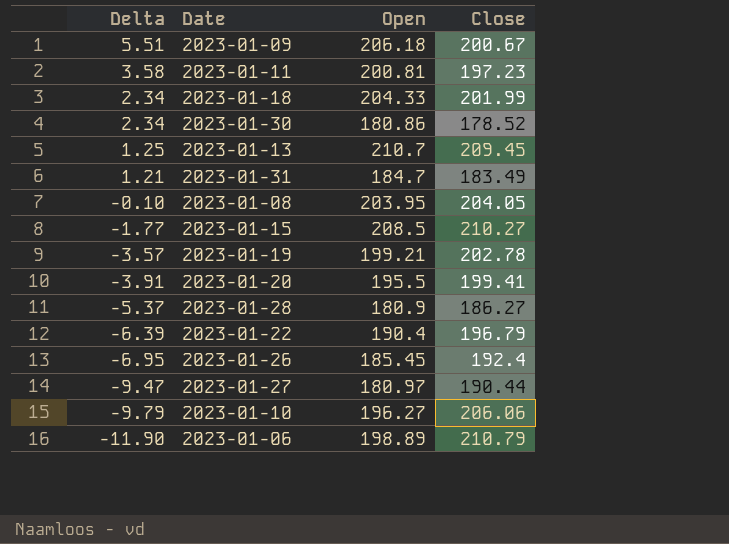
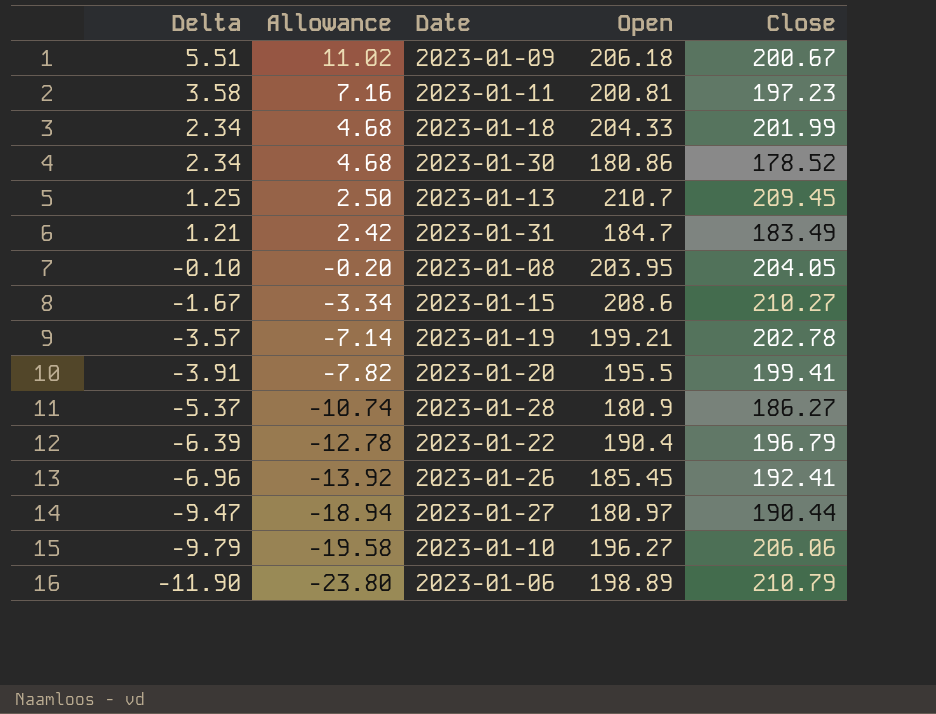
column Allowance | formula: none -> [Delta] * 2
2023-01-15 | Delta: -1.77 -> -1.67
2023-01-15 | Open: 208.5 -> 208.6
2023-01-26 | Delta: -6.95 -> -6.96
2023-01-26 | Close: 192.4 -> 192.41

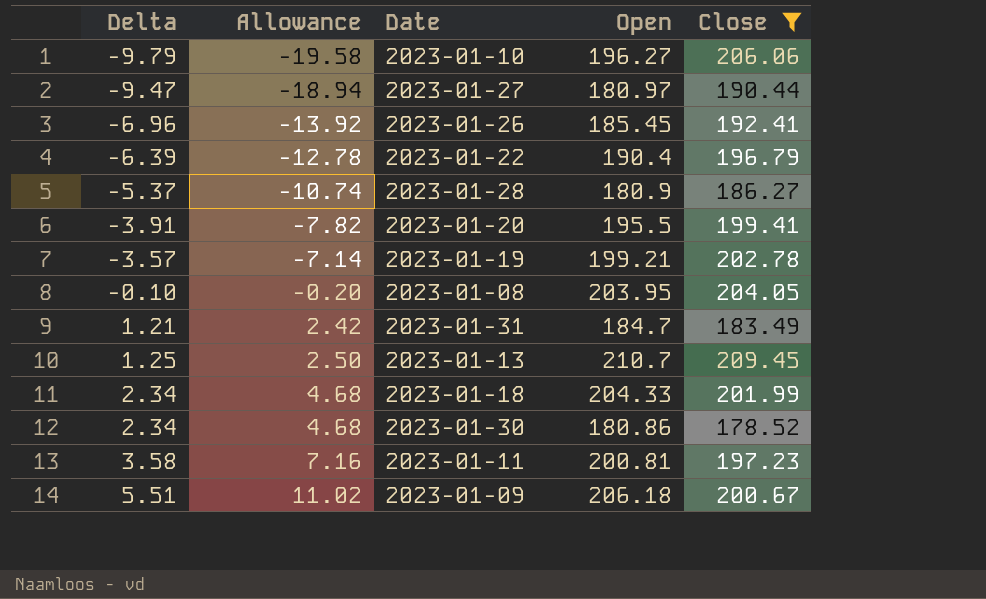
filter: none -> Close <= 209.45
row order: Delta descending -> Delta ascending

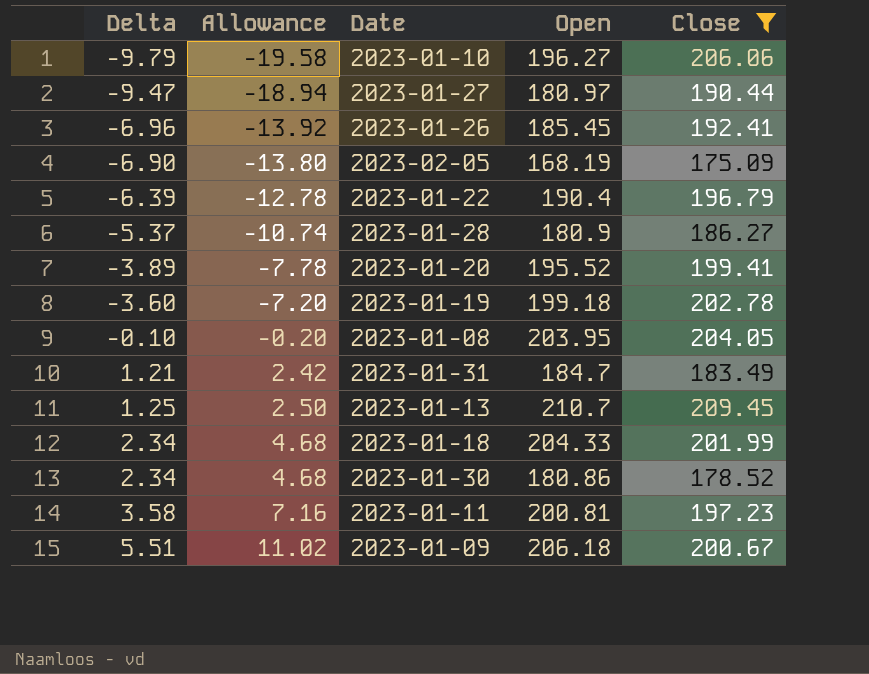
row 2023-02-05: none -> -6.90 | -13.80 | 168.19 | 175.09
2023-01-20 | Delta: -3.91 -> -3.89
2023-01-20 | Allowance: -7.82 -> -7.78
2023-01-20 | Open: 195.5 -> 195.52
2023-01-19 | Delta: -3.57 -> -3.60
2023-01-19 | Allowance: -7.14 -> -7.20
2023-01-19 | Open: 199.21 -> 199.18

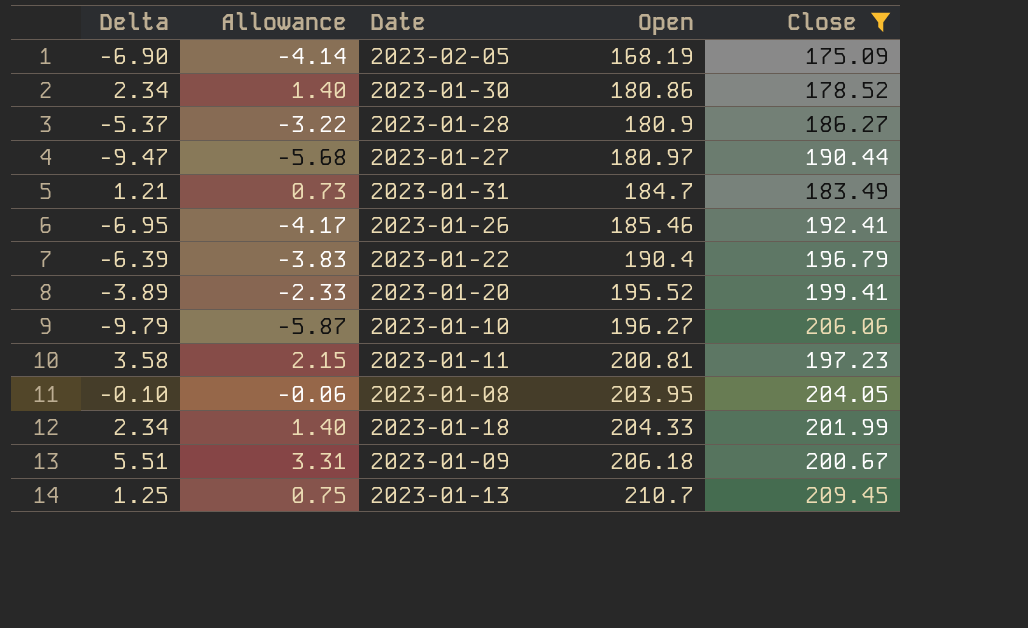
row order: Delta ascending -> Open ascending
column Allowance | formula: [Delta] * 2 -> [Delta] * 0.6
row 2023-01-19: -3.60 | -7.20 | 199.18 | 202.78 -> none
2023-01-26 | Delta: -6.96 -> -6.95
2023-01-26 | Open: 185.45 -> 185.46

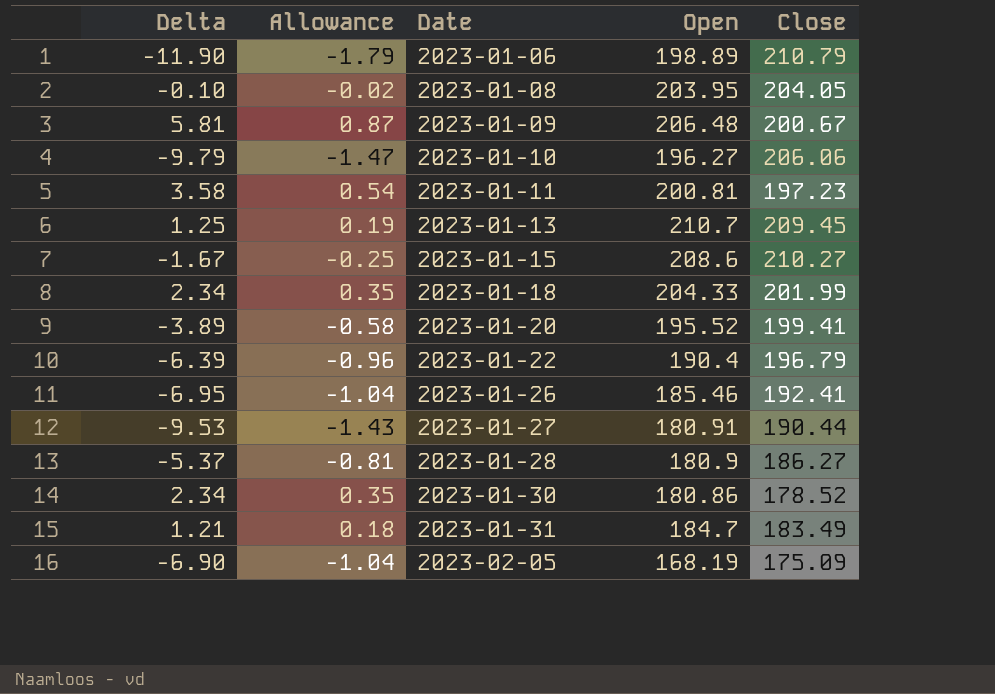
filter: Close <= 209.45 -> none
row order: Open ascending -> Date ascending
column Allowance | formula: [Delta] * 0.6 -> [Delta] * 0.15
2023-01-09 | Delta: 5.51 -> 5.81
2023-01-09 | Open: 206.18 -> 206.48
2023-01-27 | Delta: -9.47 -> -9.53
2023-01-27 | Open: 180.97 -> 180.91

